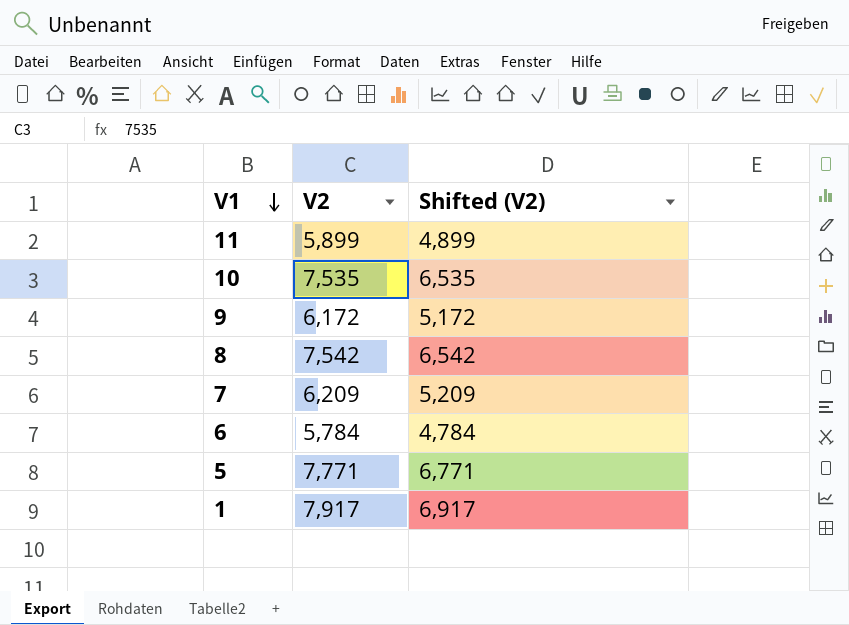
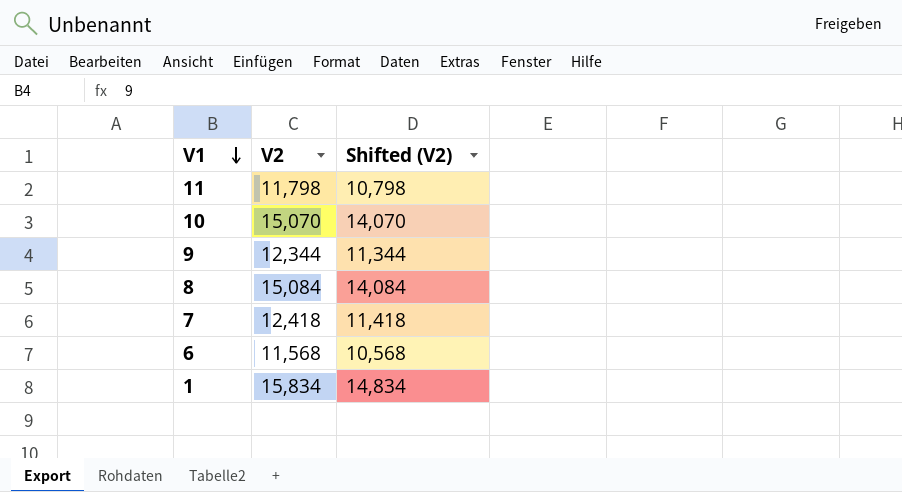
row 5: 7,771 | 6,771 -> none
11 | V2: 5,899 -> 11,798
11 | Shifted (V2): 4,899 -> 10,798
10 | V2: 7,535 -> 15,070
10 | Shifted (V2): 6,535 -> 14,070
9 | V2: 6,172 -> 12,344
9 | Shifted (V2): 5,172 -> 11,344
8 | V2: 7,542 -> 15,084
8 | Shifted (V2): 6,542 -> 14,084
7 | V2: 6,209 -> 12,418
7 | Shifted (V2): 5,209 -> 11,418
6 | V2: 5,784 -> 11,568
6 | Shifted (V2): 4,784 -> 10,568
1 | V2: 7,917 -> 15,834
1 | Shifted (V2): 6,917 -> 14,834

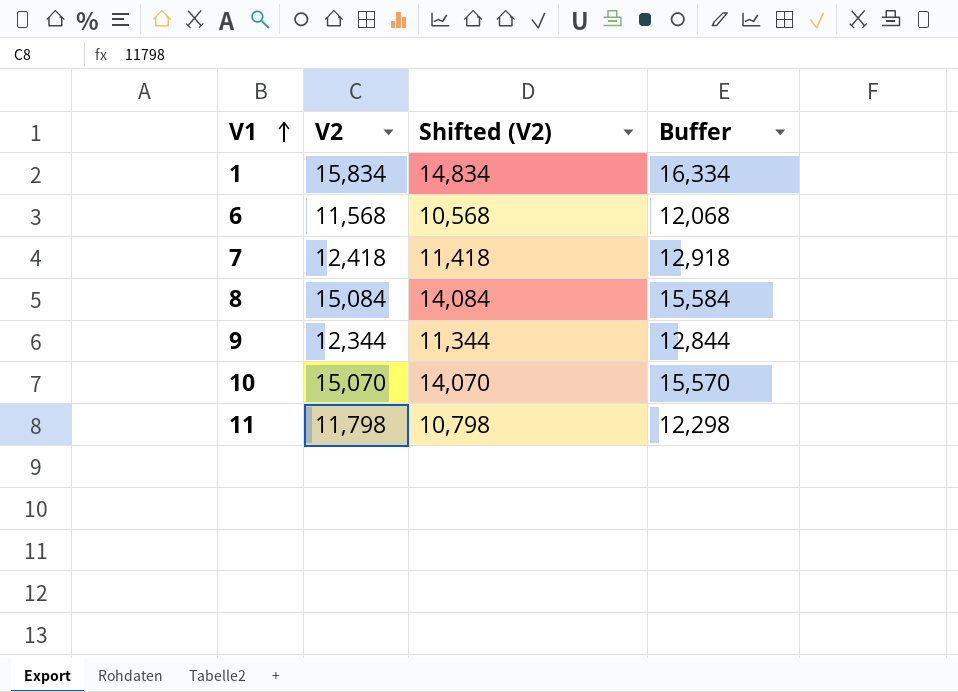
row order: V1 descending -> V1 ascending
column Buffer | formula: none -> [V2] + 500

